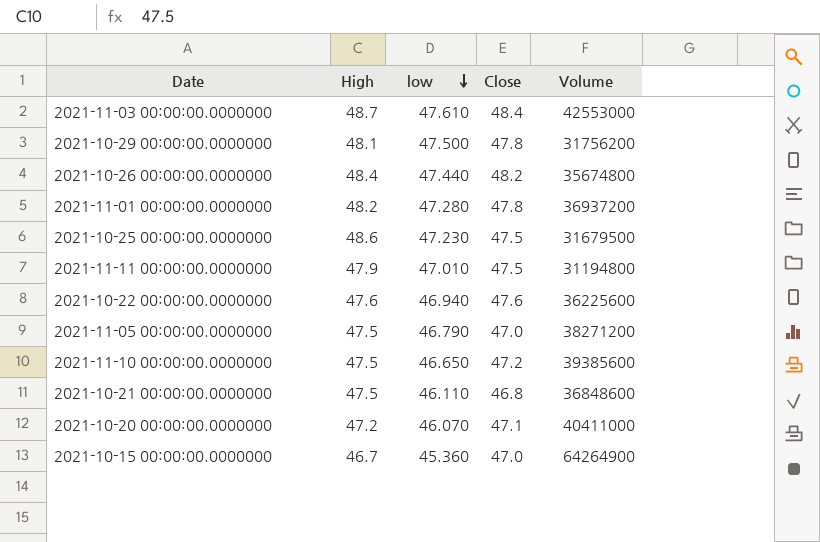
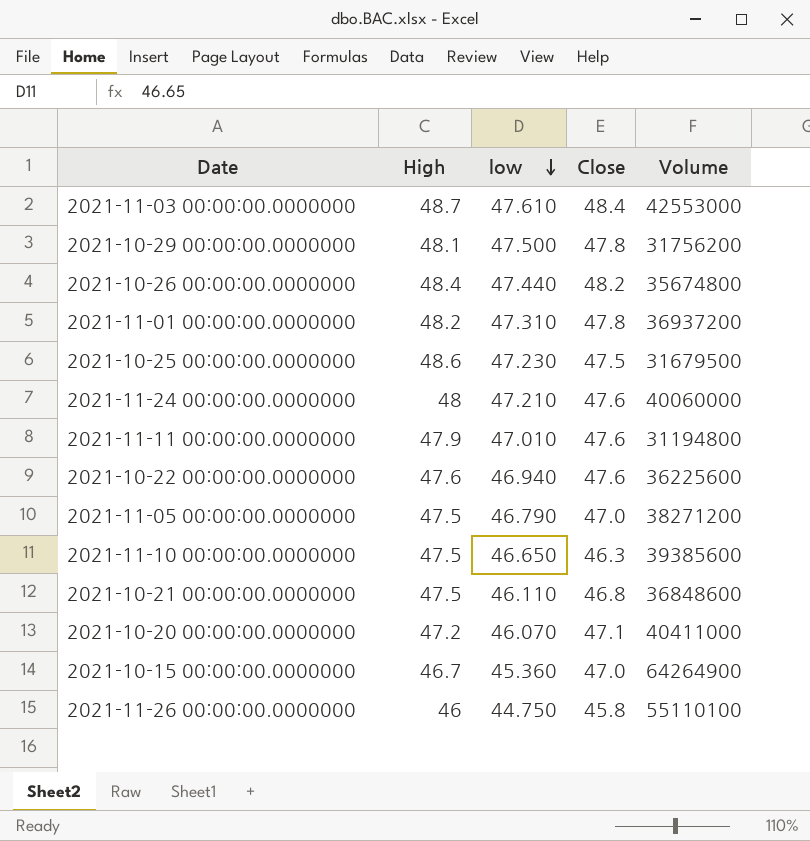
2021-11-01 00:00:00.0000000 | low: 47.280 -> 47.310
row 2021-11-24 00:00:00.0000000: none -> 48 | 47.210 | 47.6 | 40060000
2021-11-11 00:00:00.0000000 | Close: 47.5 -> 47.6
2021-11-10 00:00:00.0000000 | Close: 47.2 -> 46.3
row 2021-11-26 00:00:00.0000000: none -> 46 | 44.750 | 45.8 | 55110100

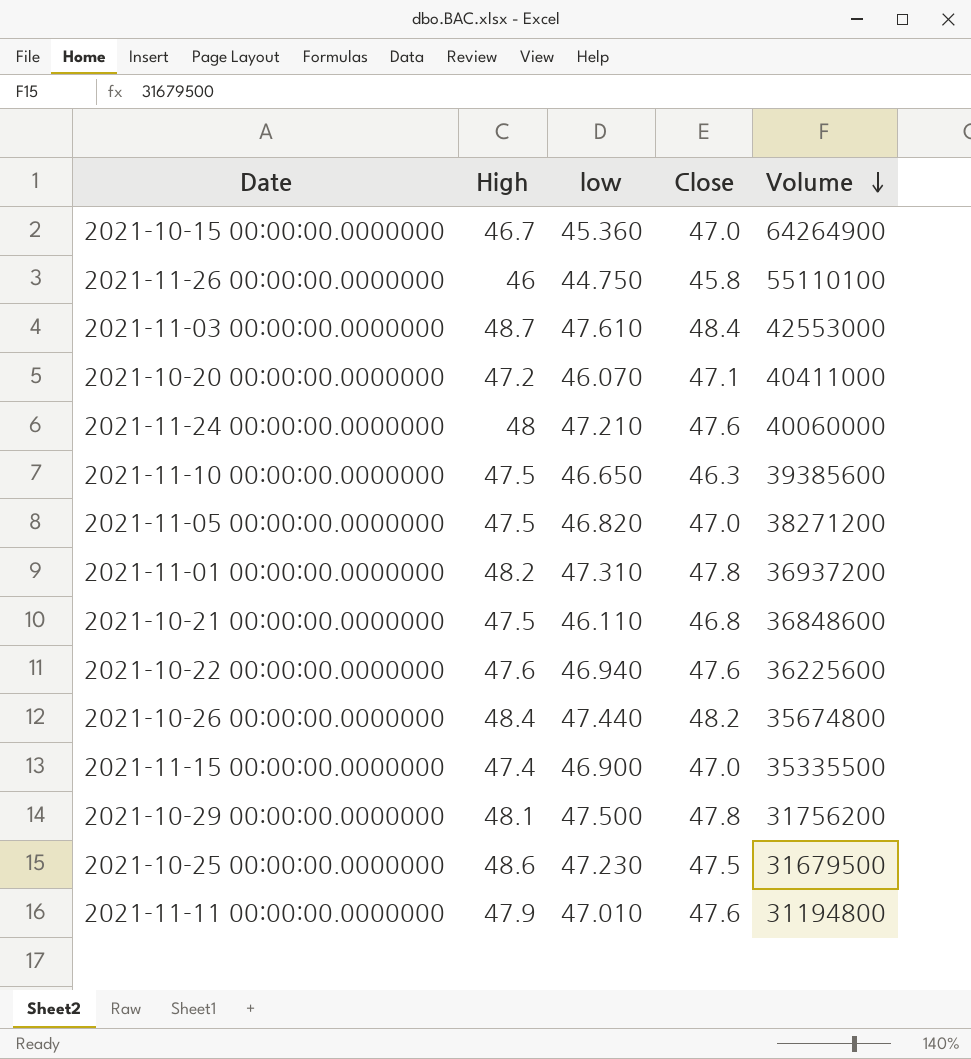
row order: low descending -> Volume descending
2021-11-05 00:00:00.0000000 | low: 46.790 -> 46.820
row 2021-11-15 00:00:00.0000000: none -> 47.4 | 46.900 | 47.0 | 35335500

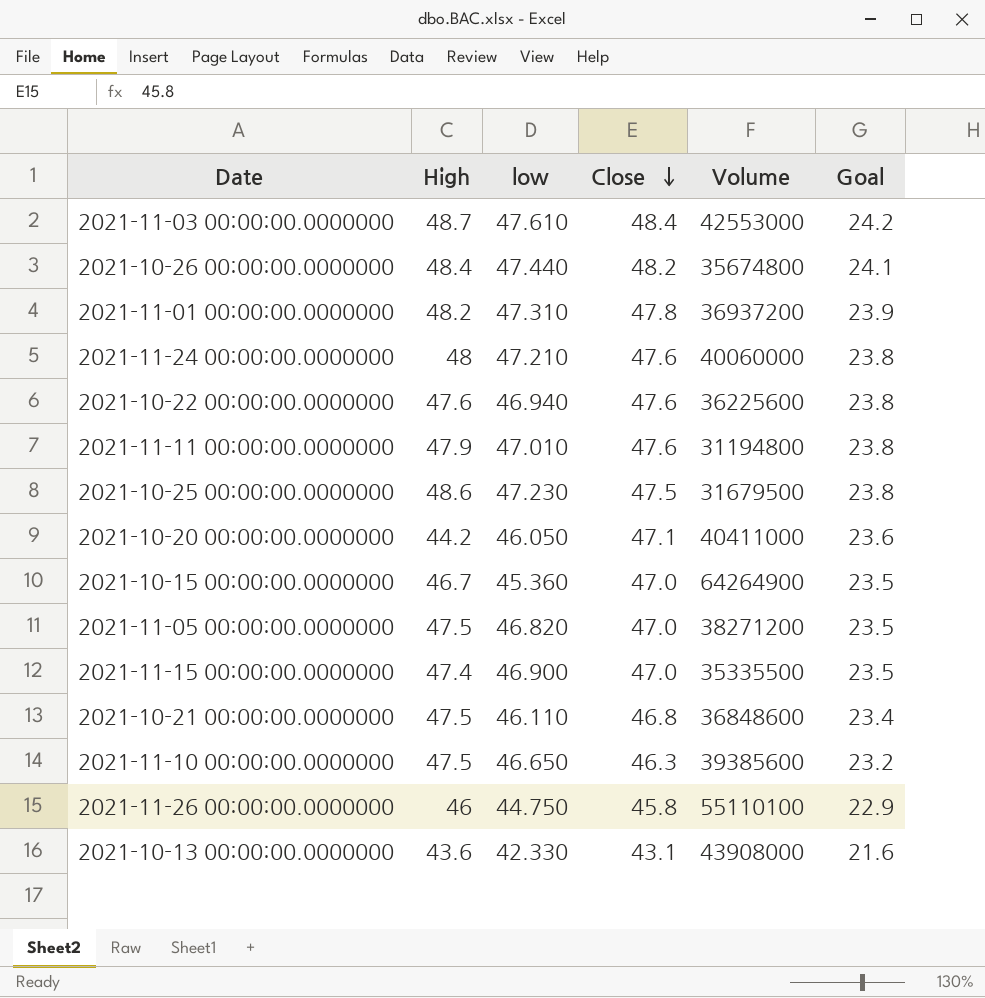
row order: Volume descending -> Close descending
column Goal | formula: none -> [Close] * 0.5
row 2021-10-29 00:00:00.0000000: 48.1 | 47.500 | 47.8 | 31756200 -> none
2021-10-20 00:00:00.0000000 | High: 47.2 -> 44.2
2021-10-20 00:00:00.0000000 | low: 46.070 -> 46.050
row 2021-10-13 00:00:00.0000000: none -> 43.6 | 42.330 | 43.1 | 43908000 | 21.6

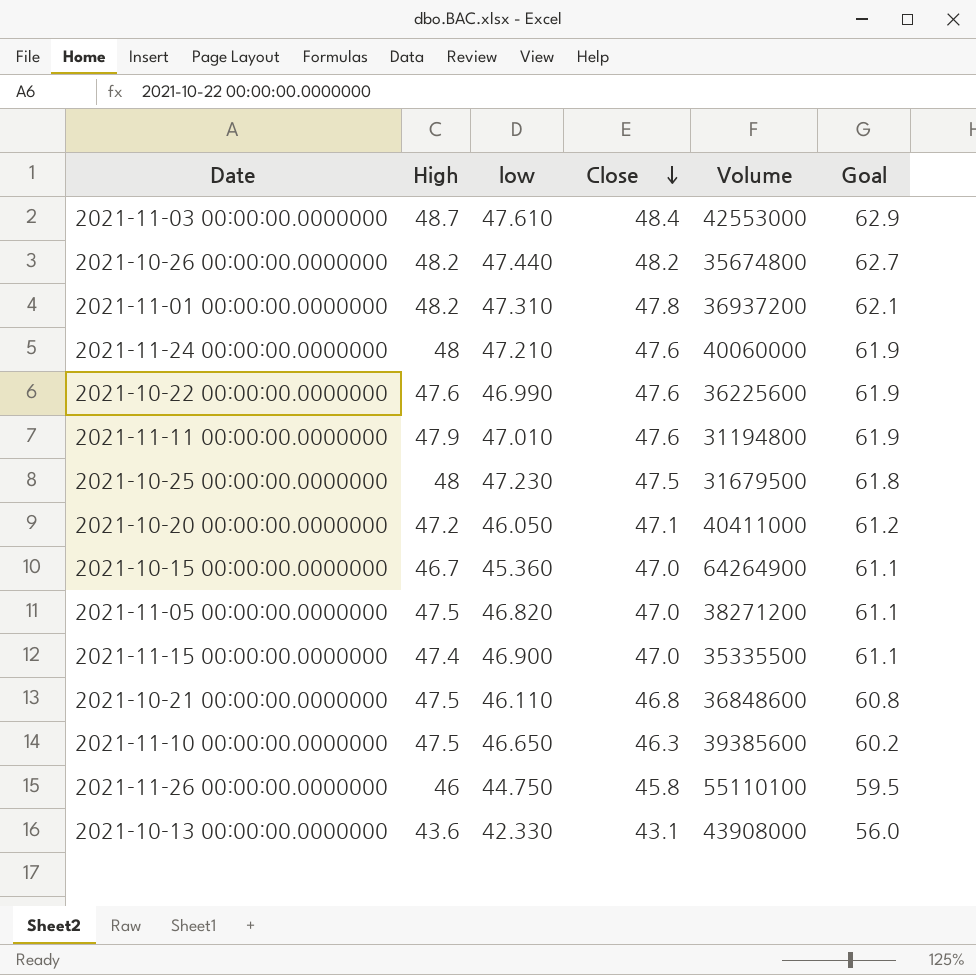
column Goal | formula: [Close] * 0.5 -> [Close] * 1.3
2021-10-26 00:00:00.0000000 | High: 48.4 -> 48.2
2021-10-22 00:00:00.0000000 | low: 46.940 -> 46.990
2021-10-25 00:00:00.0000000 | High: 48.6 -> 48
2021-10-20 00:00:00.0000000 | High: 44.2 -> 47.2

